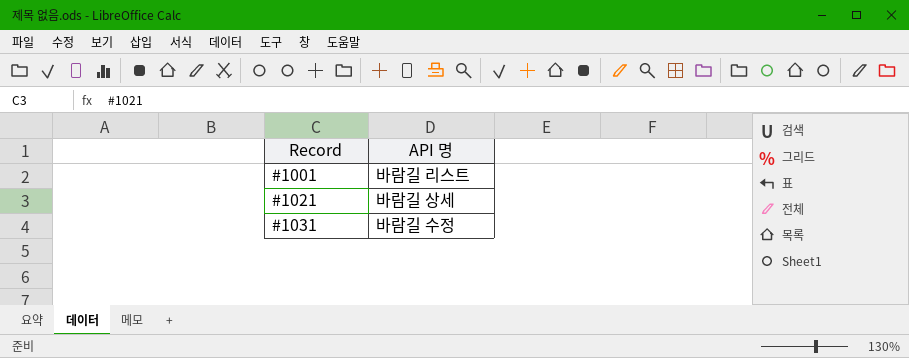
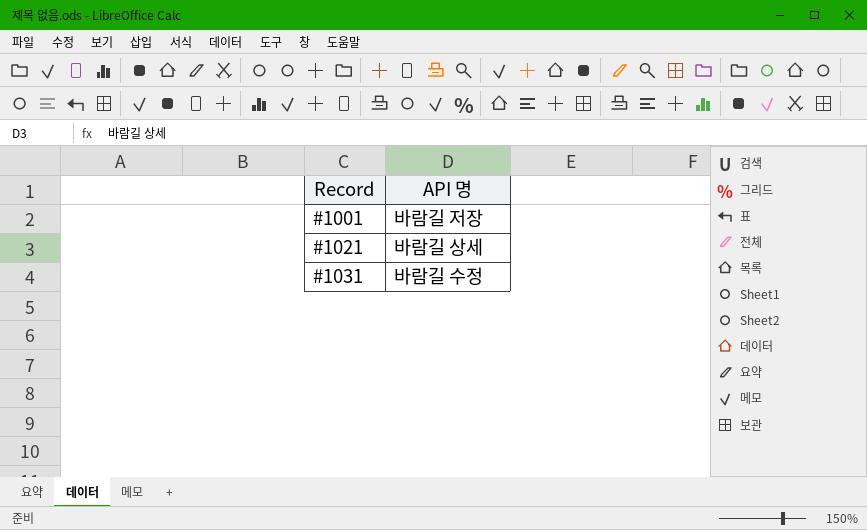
#1001 | API 명: 바람길 리스트 -> 바람길 저장

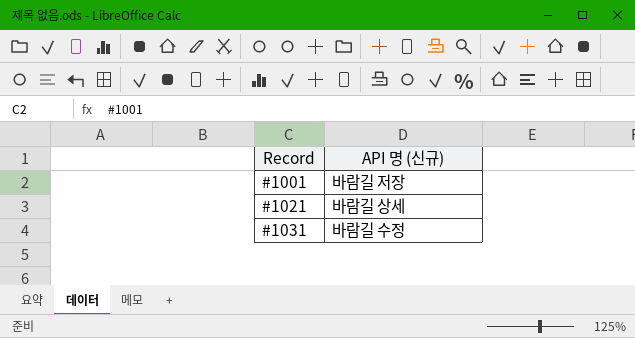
column name: API 명 -> API 명 (신규)

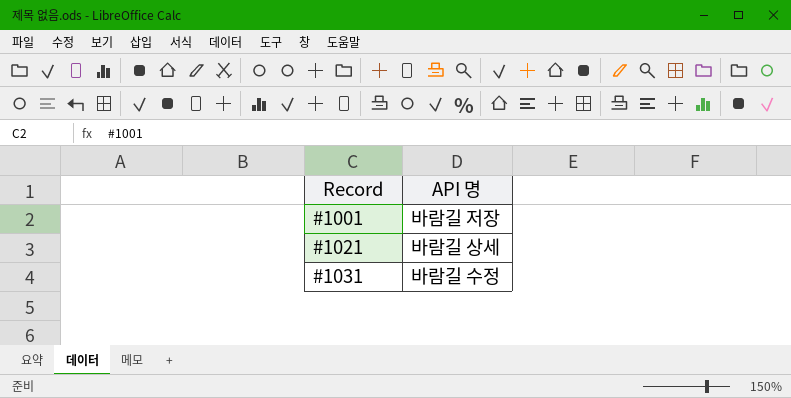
column name: API 명 (신규) -> API 명

